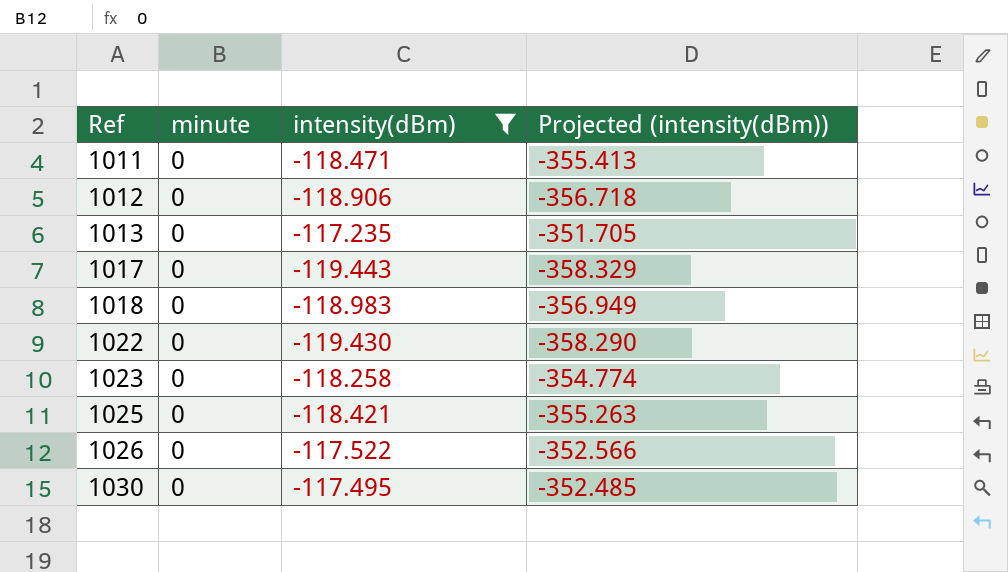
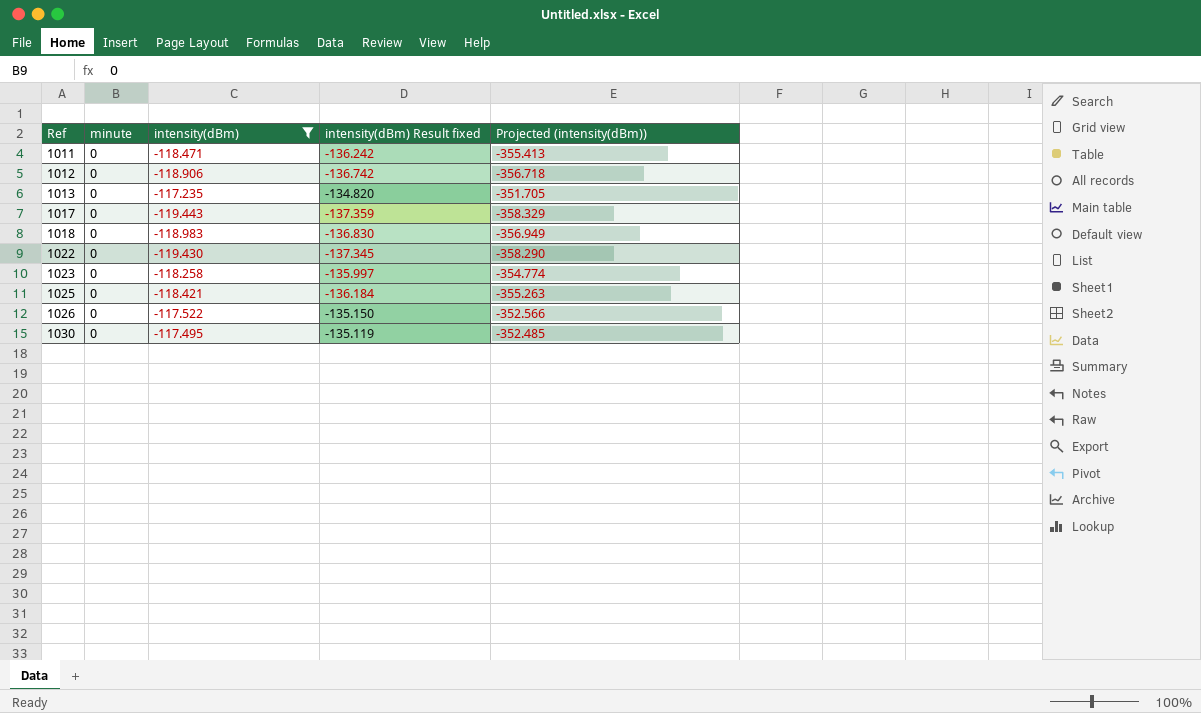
column intensity(dBm) Result fixed | formula: none -> [intensity(dBm)] * 1.15

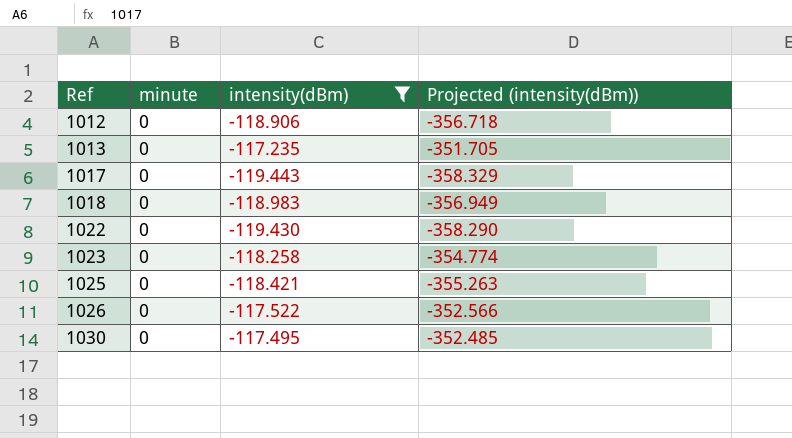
column intensity(dBm) Result fixed | formula: [intensity(dBm)] * 1.15 -> none
row 1011: 0 | -118.471 | -136.242 | -355.413 -> none

